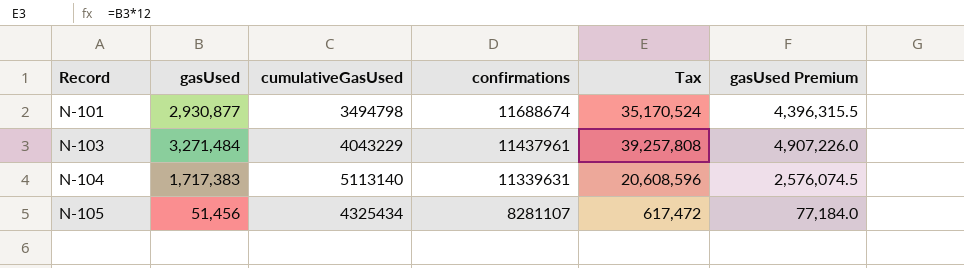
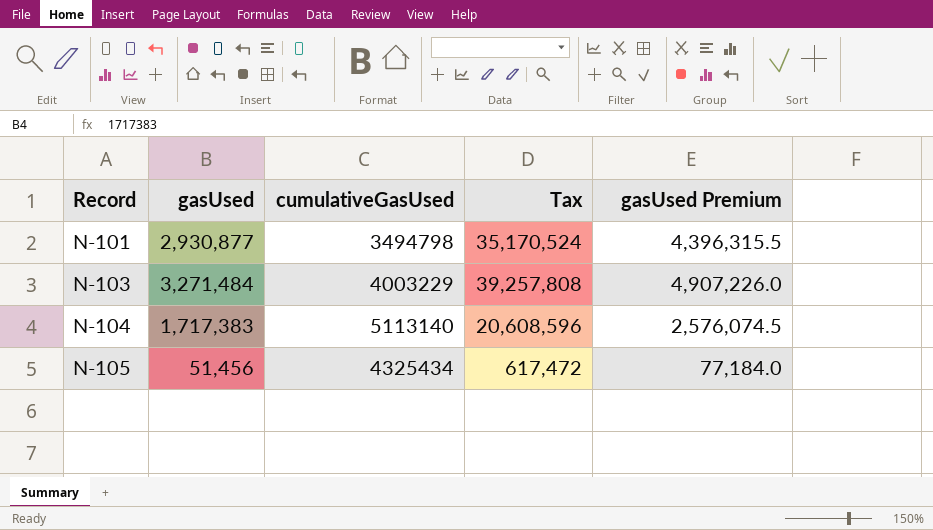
column confirmations | position: 4 -> none
N-103 | cumulativeGasUsed: 4043229 -> 4003229

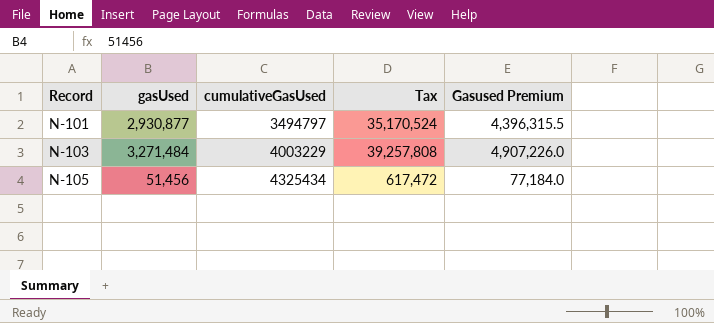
column name: gasUsed Premium -> Gasused Premium
row N-104: 1,717,383 | 5113140 | 20,608,596 | 2,576,074.5 -> none
N-101 | cumulativeGasUsed: 3494798 -> 3494797

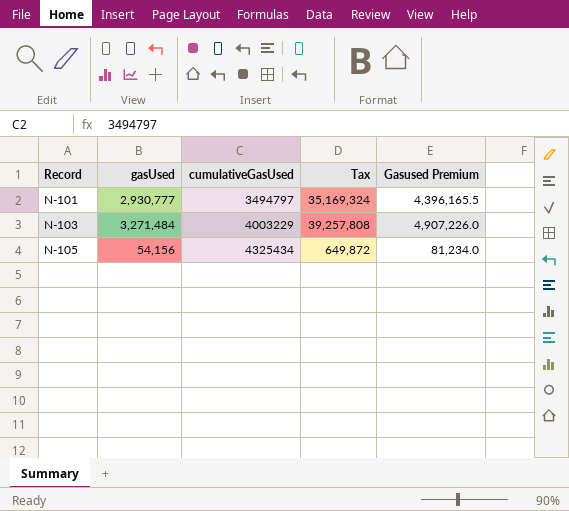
N-101 | gasUsed: 2,930,877 -> 2,930,777
N-101 | Tax: 35,170,524 -> 35,169,324
N-101 | Gasused Premium: 4,396,315.5 -> 4,396,165.5
N-105 | gasUsed: 51,456 -> 54,156
N-105 | Tax: 617,472 -> 649,872
N-105 | Gasused Premium: 77,184.0 -> 81,234.0

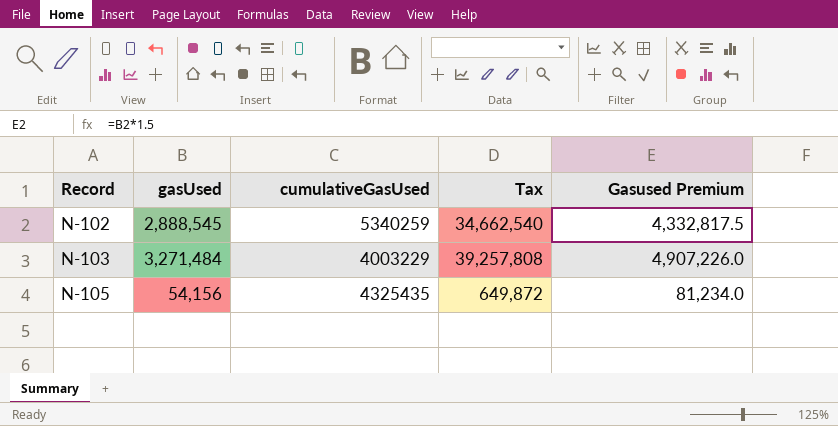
row N-101: 2,930,777 | 3494797 | 35,169,324 | 4,396,165.5 -> none
row N-102: none -> 2,888,545 | 5340259 | 34,662,540 | 4,332,817.5
N-105 | cumulativeGasUsed: 4325434 -> 4325435

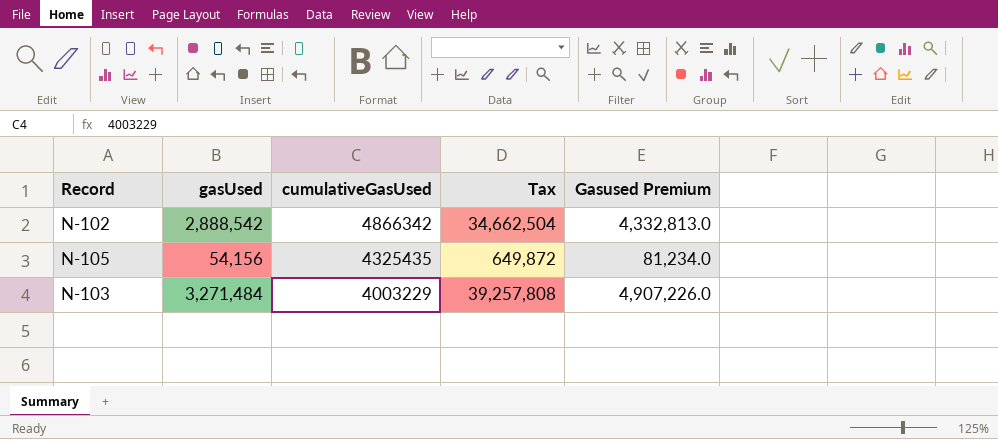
row order: Record ascending -> cumulativeGasUsed descending
N-102 | gasUsed: 2,888,545 -> 2,888,542
N-102 | cumulativeGasUsed: 5340259 -> 4866342
N-102 | Tax: 34,662,540 -> 34,662,504
N-102 | Gasused Premium: 4,332,817.5 -> 4,332,813.0

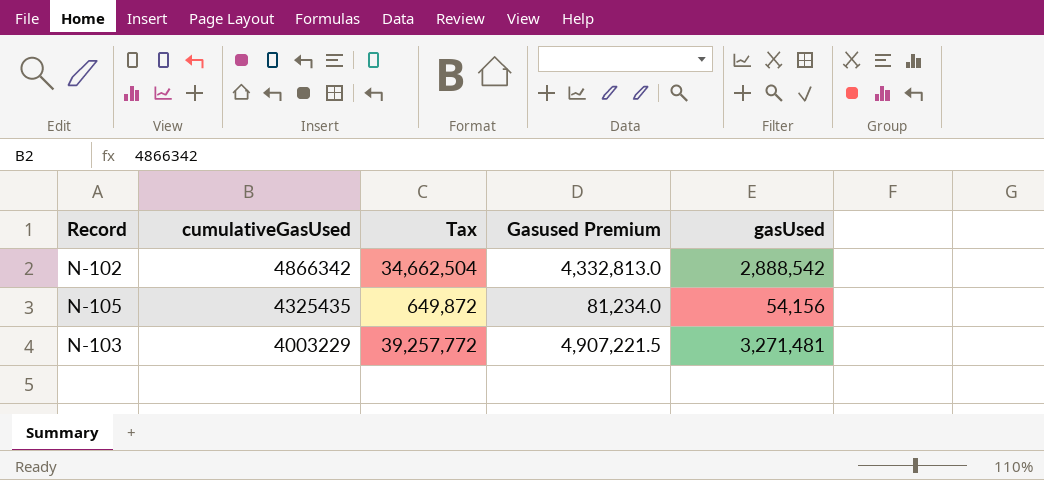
column gasUsed | position: 2 -> 5
N-103 | Tax: 39,257,808 -> 39,257,772
N-103 | Gasused Premium: 4,907,226.0 -> 4,907,221.5
N-103 | gasUsed: 3,271,484 -> 3,271,481

